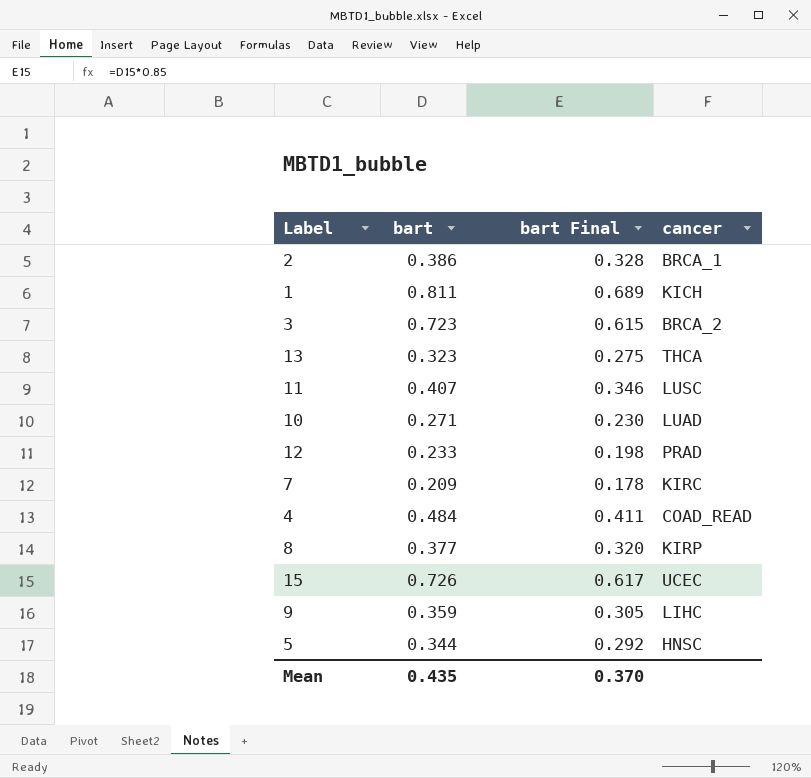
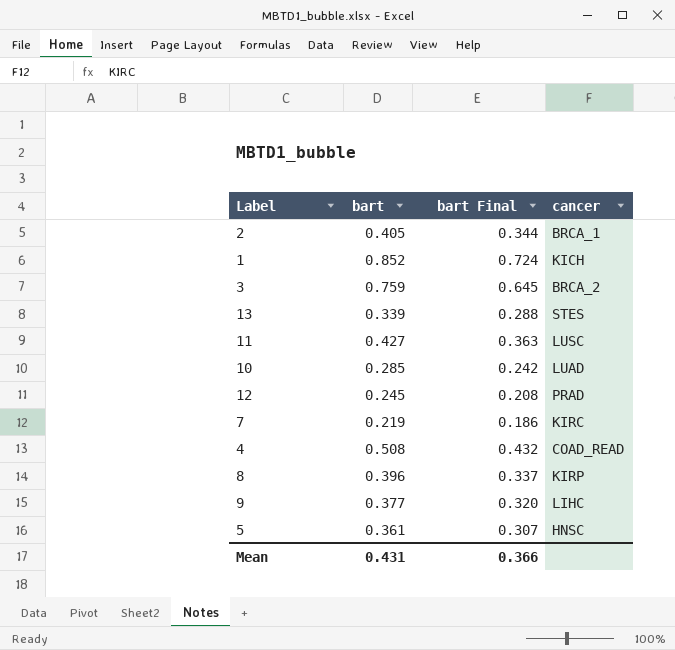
row 15: 0.726 | 0.617 | UCEC -> none
2 | bart: 0.386 -> 0.405
2 | bart Final: 0.328 -> 0.344
1 | bart: 0.811 -> 0.852
1 | bart Final: 0.689 -> 0.724
3 | bart: 0.723 -> 0.759
3 | bart Final: 0.615 -> 0.645
13 | bart: 0.323 -> 0.339
13 | bart Final: 0.275 -> 0.288
13 | cancer: THCA -> STES
11 | bart: 0.407 -> 0.427
11 | bart Final: 0.346 -> 0.363
10 | bart: 0.271 -> 0.285
10 | bart Final: 0.230 -> 0.242
12 | bart: 0.233 -> 0.245
12 | bart Final: 0.198 -> 0.208
7 | bart: 0.209 -> 0.219
7 | bart Final: 0.178 -> 0.186
4 | bart: 0.484 -> 0.508
4 | bart Final: 0.411 -> 0.432
8 | bart: 0.377 -> 0.396
8 | bart Final: 0.320 -> 0.337
9 | bart: 0.359 -> 0.377
9 | bart Final: 0.305 -> 0.320
5 | bart: 0.344 -> 0.361
5 | bart Final: 0.292 -> 0.307
Mean | bart: 0.435 -> 0.431
Mean | bart Final: 0.370 -> 0.366

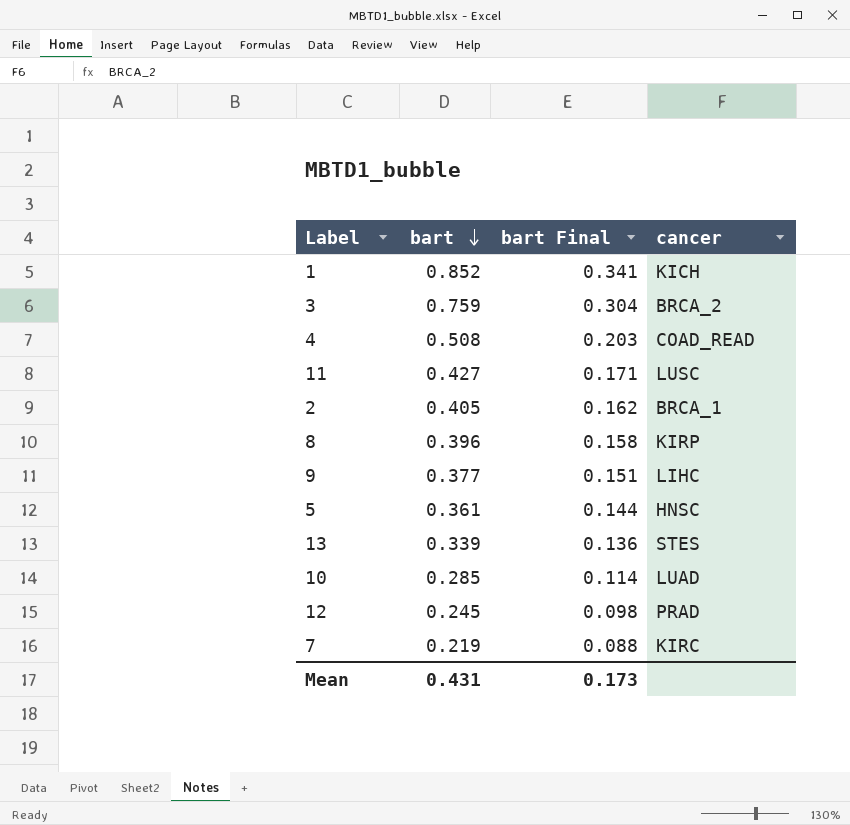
row order: none -> bart descending
column bart Final | formula: [bart] * 0.85 -> [bart] * 0.4
Mean | bart Final: 0.366 -> 0.173

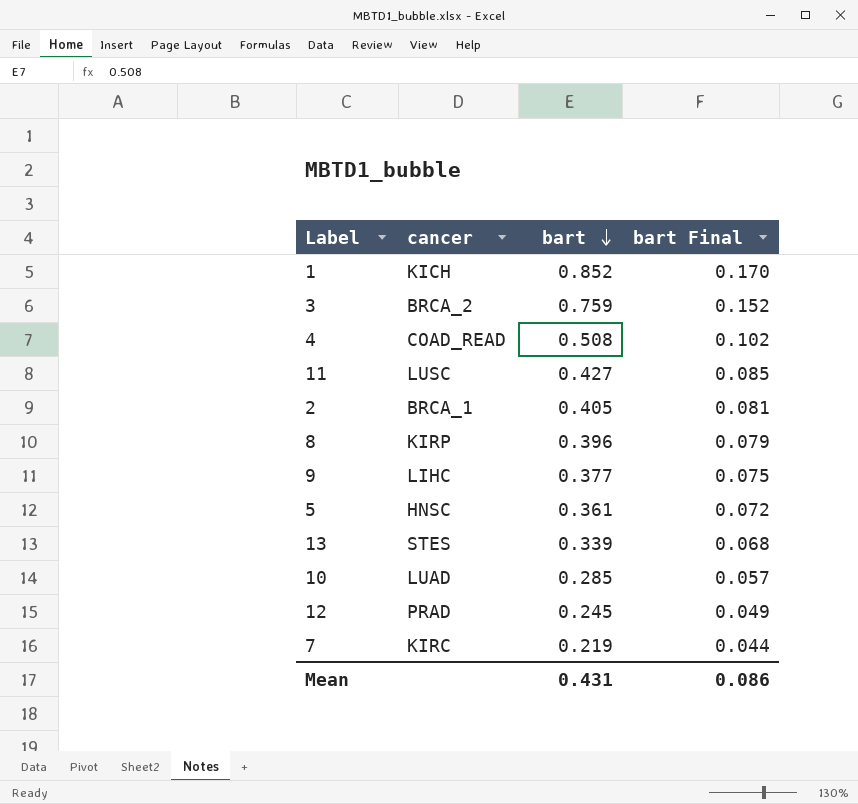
column cancer | position: 4 -> 2
column bart Final | formula: [bart] * 0.4 -> [bart] * 0.2
Mean | bart Final: 0.173 -> 0.086

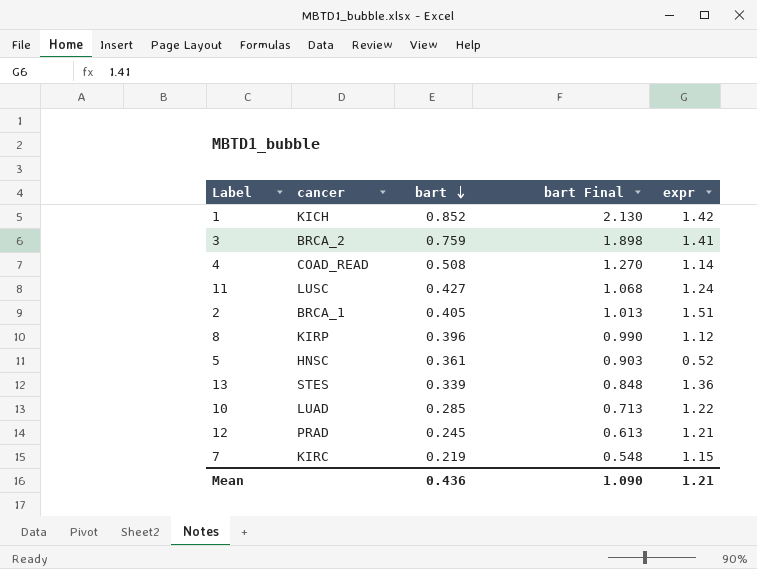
column bart Final | formula: [bart] * 0.2 -> [bart] * 2.5
column expr | position: none -> 5
row 9: LIHC | 0.377 | 0.075 -> none
Mean | bart: 0.431 -> 0.436
Mean | bart Final: 0.086 -> 1.090

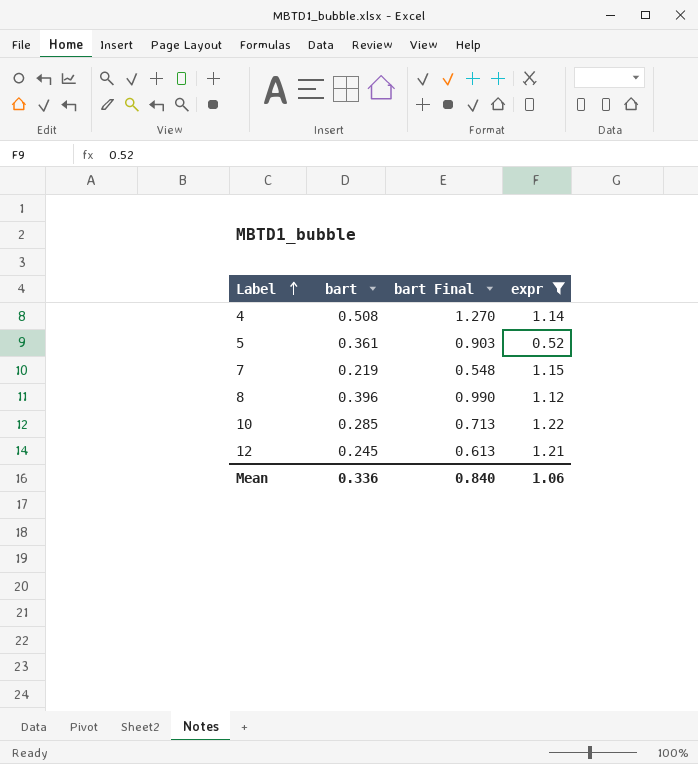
filter: none -> expr <= 1.22
row order: bart descending -> Label ascending
column cancer | position: 2 -> none
Mean | bart: 0.436 -> 0.336
Mean | bart Final: 1.090 -> 0.840
Mean | expr: 1.21 -> 1.06

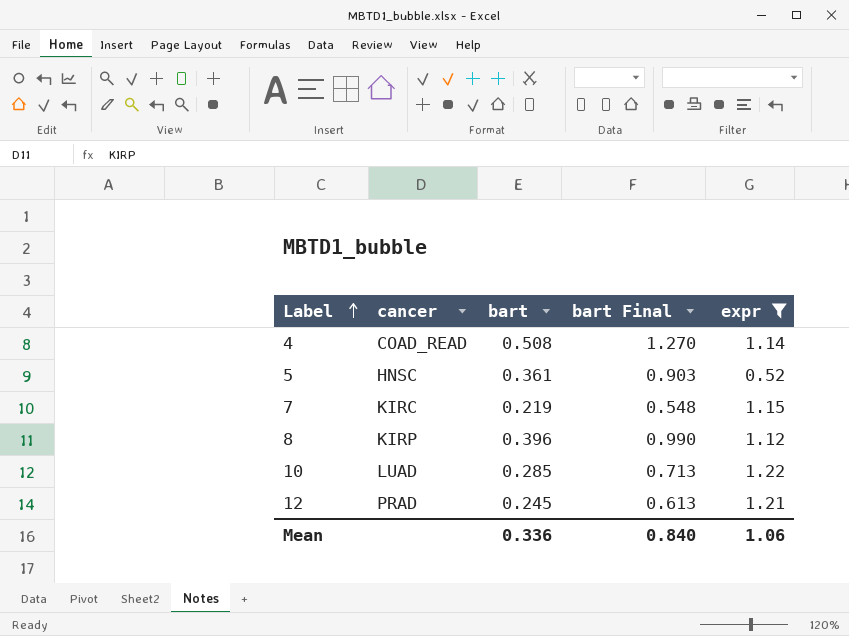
column cancer | position: none -> 2

